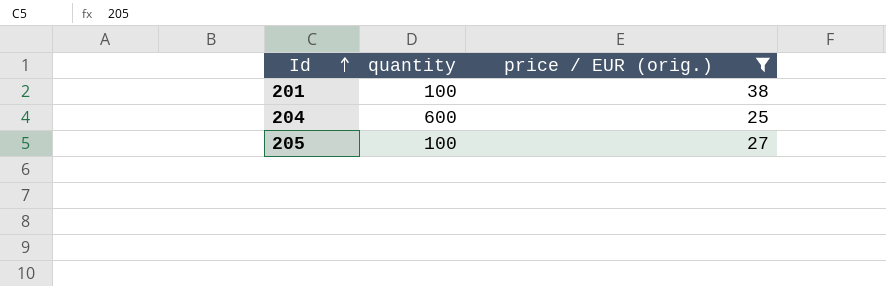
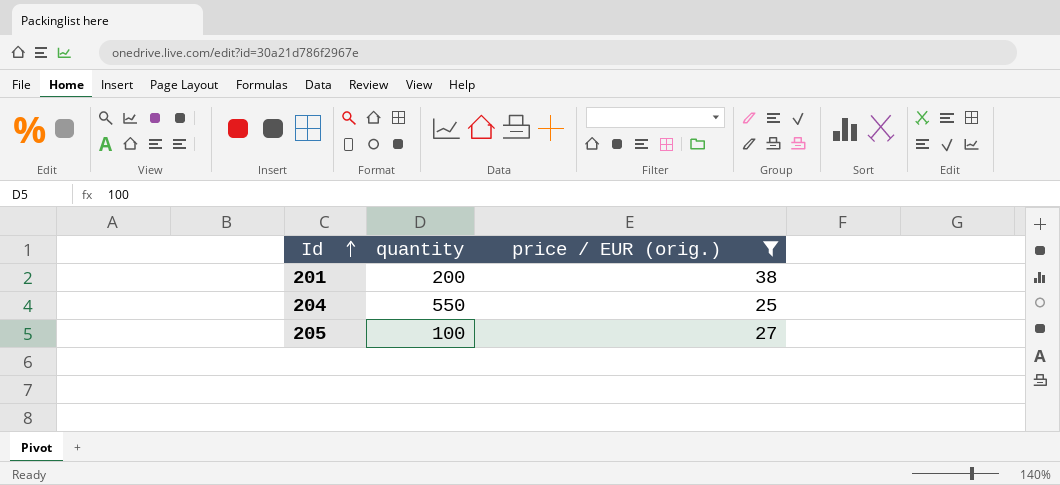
201 | quantity: 100 -> 200
204 | quantity: 600 -> 550

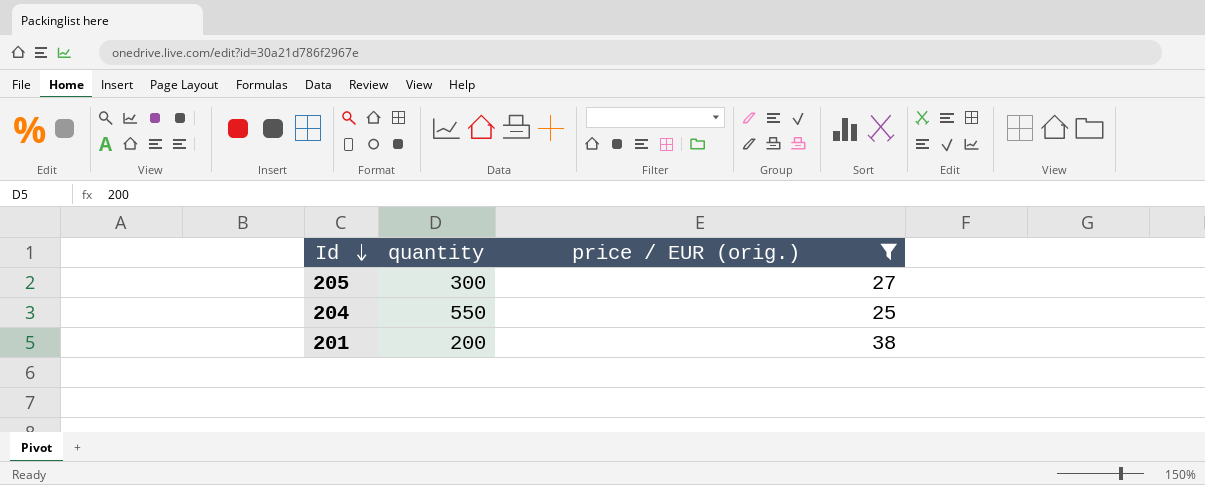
row order: Id ascending -> Id descending
205 | quantity: 100 -> 300

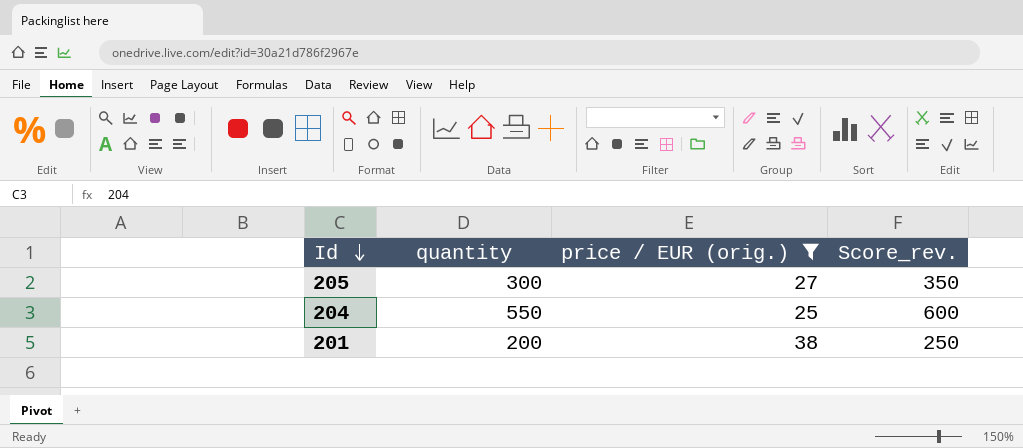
column Score_rev. | formula: none -> [quantity] + 50

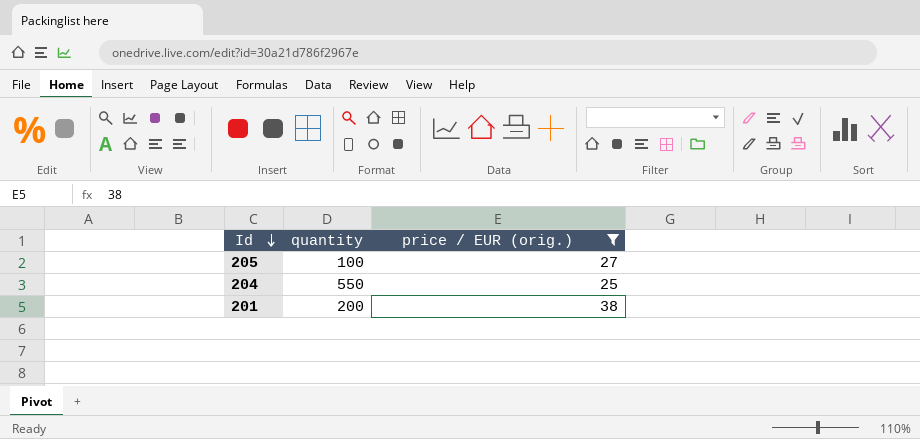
column Score_rev. | formula: [quantity] + 50 -> none
205 | quantity: 300 -> 100

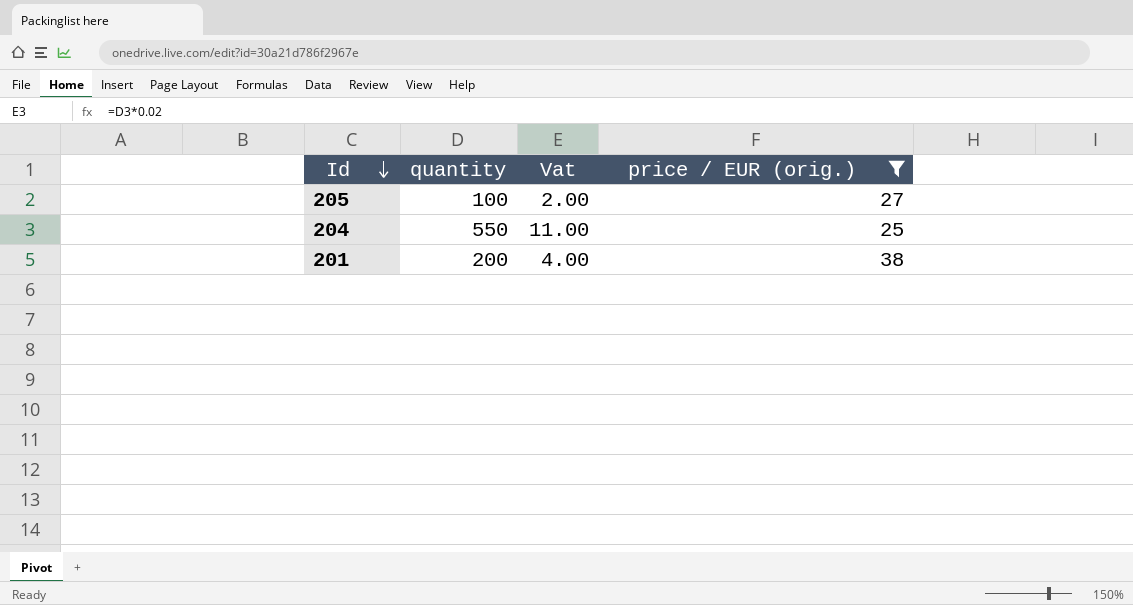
column Vat | formula: none -> [quantity] * 0.02

